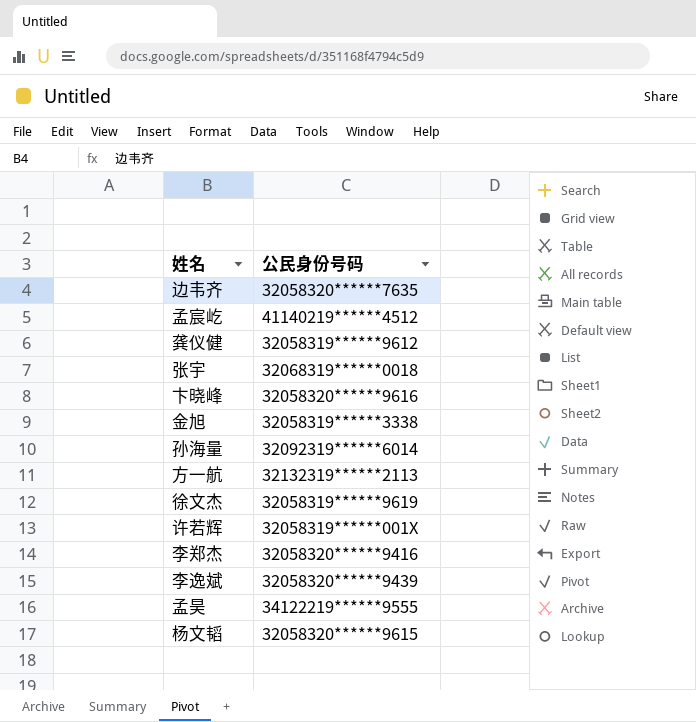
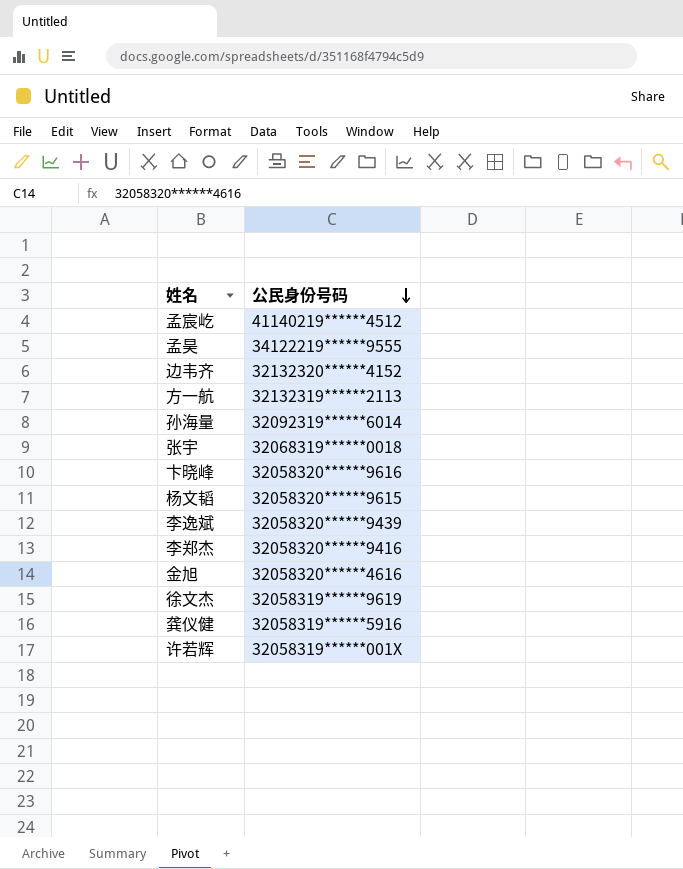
row order: none -> 公民身份号码 descending
边韦齐 | 公民身份号码: 32058320******7635 -> 32132320******4152
金旭 | 公民身份号码: 32058319******3338 -> 32058320******4616
龚仪健 | 公民身份号码: 32058319******9612 -> 32058319******5916

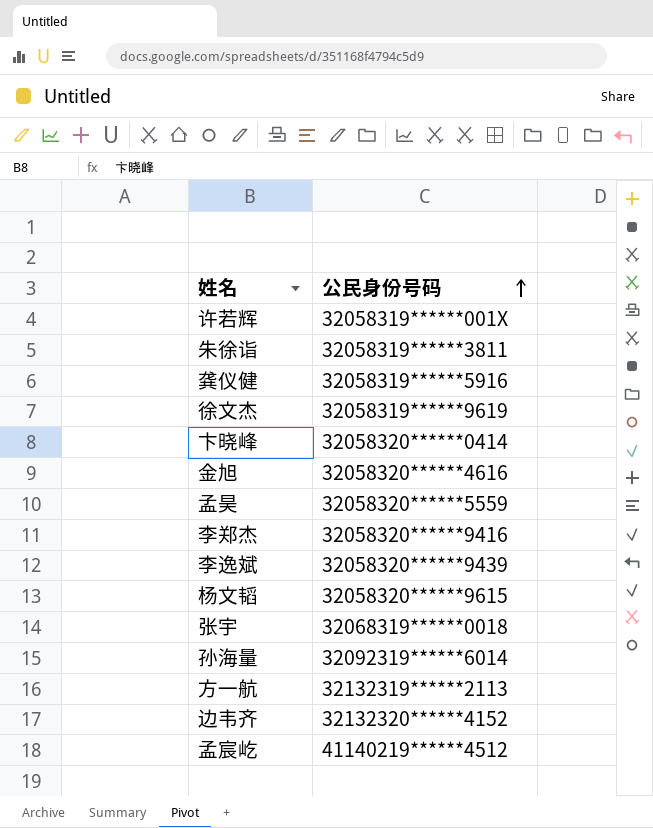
row order: 公民身份号码 descending -> 公民身份号码 ascending
row 朱徐诣: none -> 32058319******3811
卞晓峰 | 公民身份号码: 32058320******9616 -> 32058320******0414
孟昊 | 公民身份号码: 34122219******9555 -> 32058320******5559

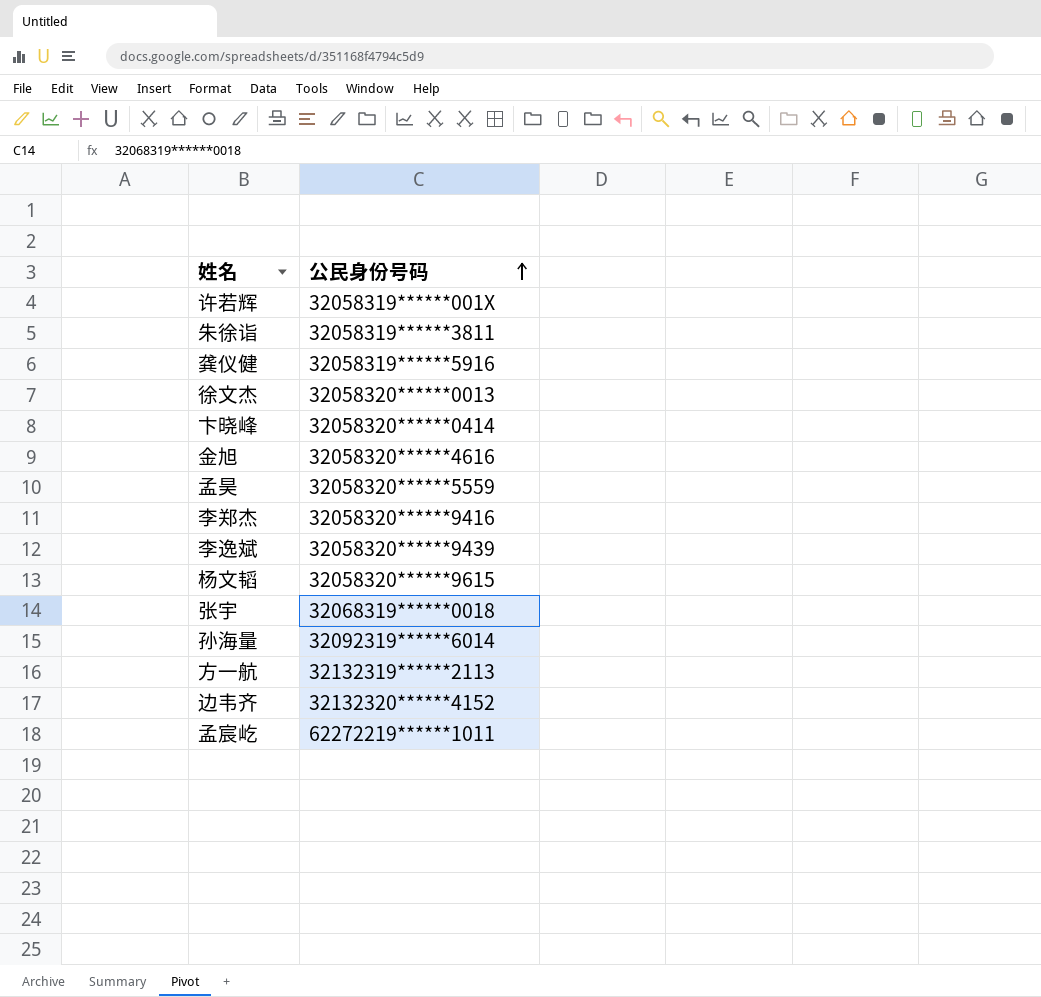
徐文杰 | 公民身份号码: 32058319******9619 -> 32058320******0013
孟宸屹 | 公民身份号码: 41140219******4512 -> 62272219******1011

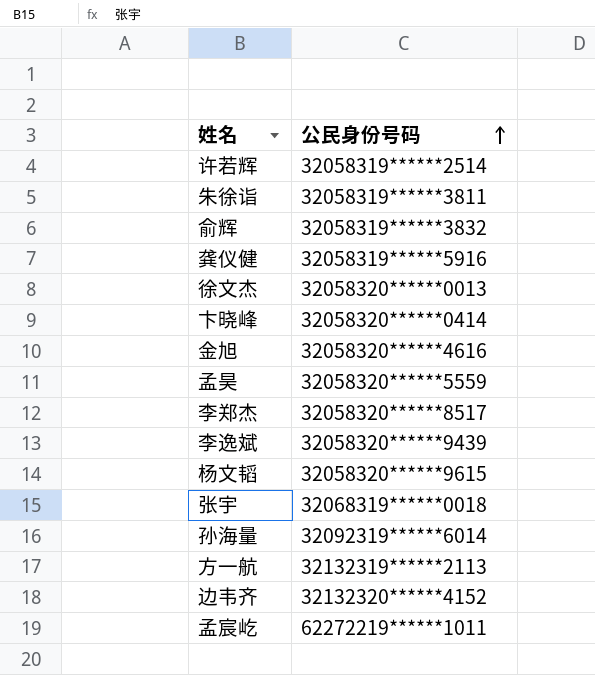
许若辉 | 公民身份号码: 32058319******001X -> 32058319******2514
row 俞辉: none -> 32058319******3832
李郑杰 | 公民身份号码: 32058320******9416 -> 32058320******8517

